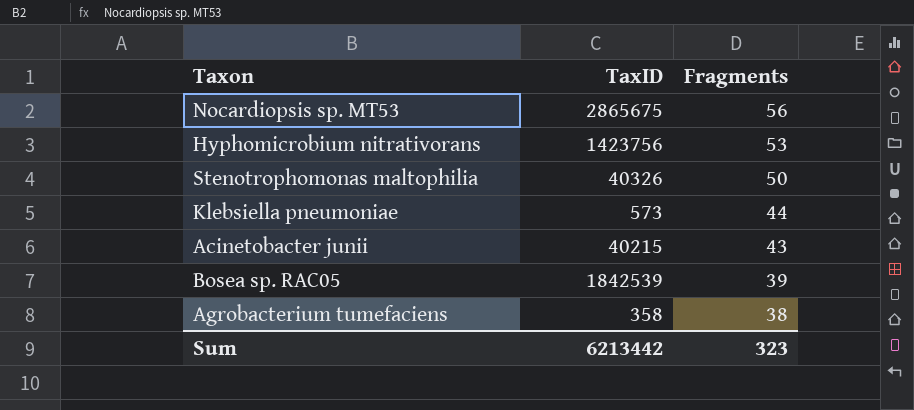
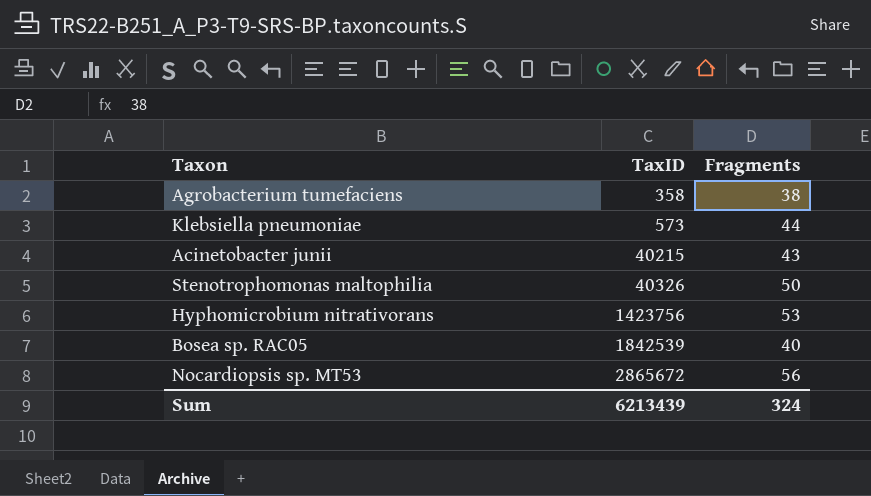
row order: Fragments descending -> TaxID ascending
Bosea sp. RAC05 | Fragments: 39 -> 40
Nocardiopsis sp. MT53 | TaxID: 2865675 -> 2865672
Sum | TaxID: 6213442 -> 6213439
Sum | Fragments: 323 -> 324

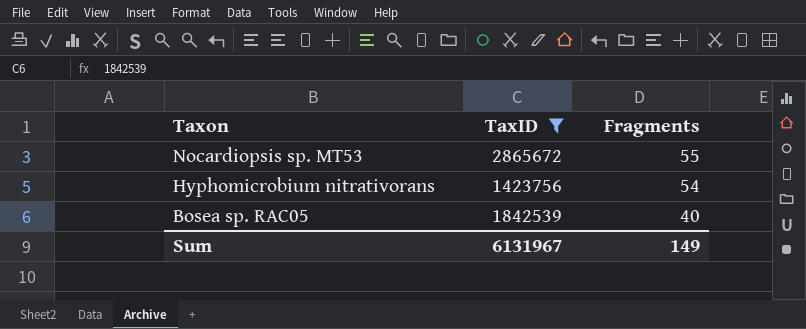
filter: none -> TaxID >= 1423756
row order: TaxID ascending -> Taxon descending
Nocardiopsis sp. MT53 | Fragments: 56 -> 55
Hyphomicrobium nitrativorans | Fragments: 53 -> 54
Sum | TaxID: 6213439 -> 6131967
Sum | Fragments: 324 -> 149

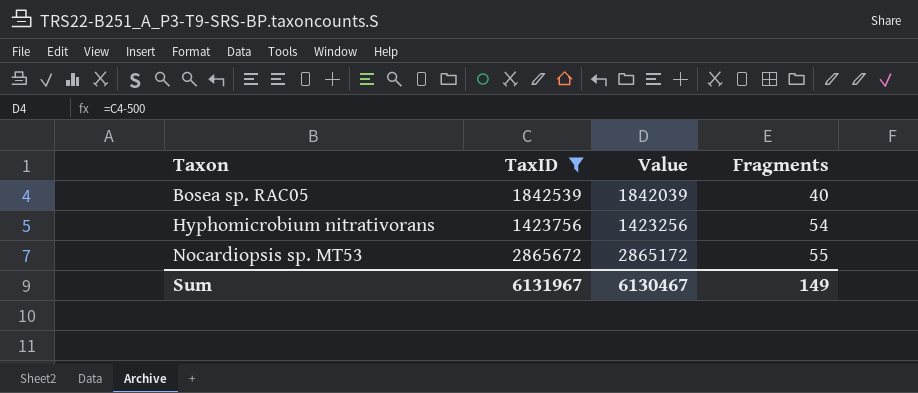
row order: Taxon descending -> Taxon ascending
column Value | formula: none -> [TaxID] - 500

